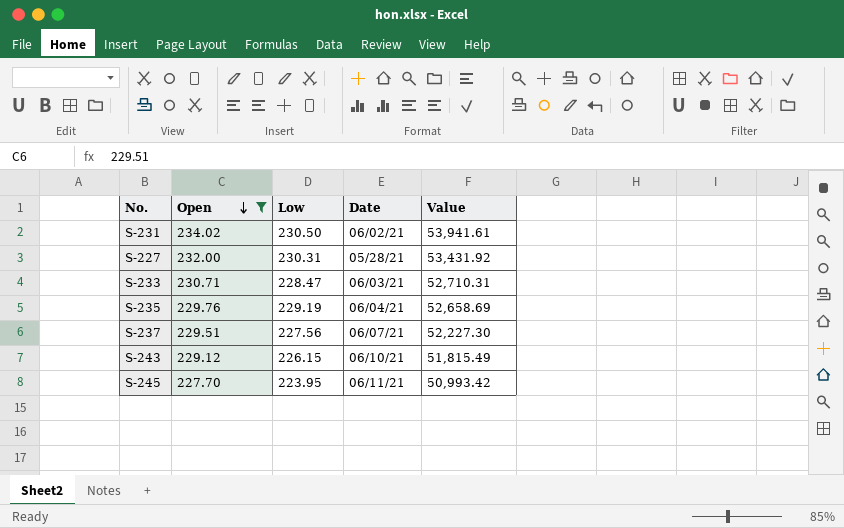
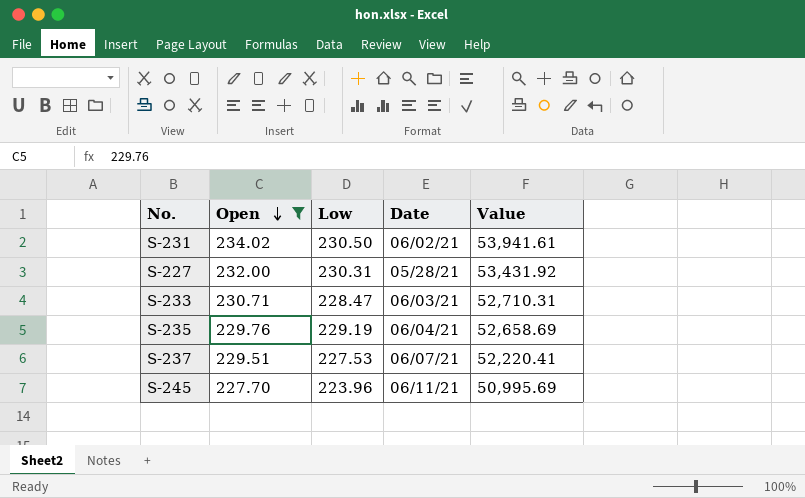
row S-243: 229.12 | 226.15 | 06/10/21 | 51,815.49 -> none
S-237 | Low: 227.56 -> 227.53
S-237 | Value: 52,227.30 -> 52,220.41
S-245 | Low: 223.95 -> 223.96
S-245 | Value: 50,993.42 -> 50,995.69

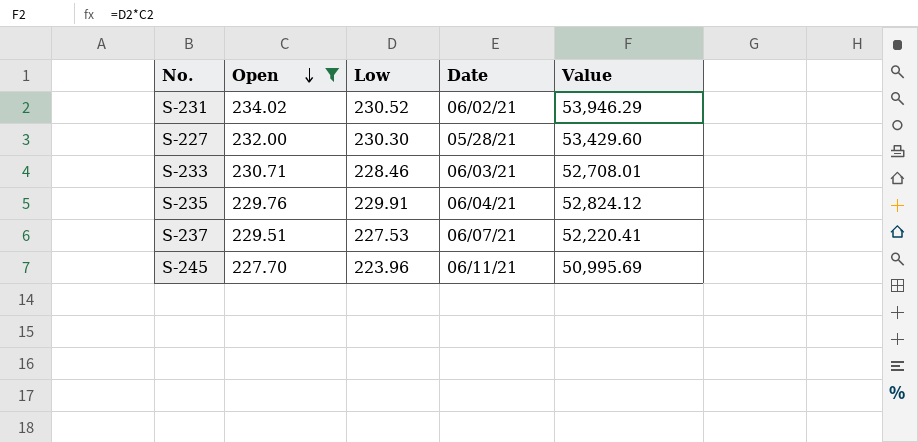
S-231 | Low: 230.50 -> 230.52
S-231 | Value: 53,941.61 -> 53,946.29
S-227 | Low: 230.31 -> 230.30
S-227 | Value: 53,431.92 -> 53,429.60
S-233 | Low: 228.47 -> 228.46
S-233 | Value: 52,710.31 -> 52,708.01
S-235 | Low: 229.19 -> 229.91
S-235 | Value: 52,658.69 -> 52,824.12

